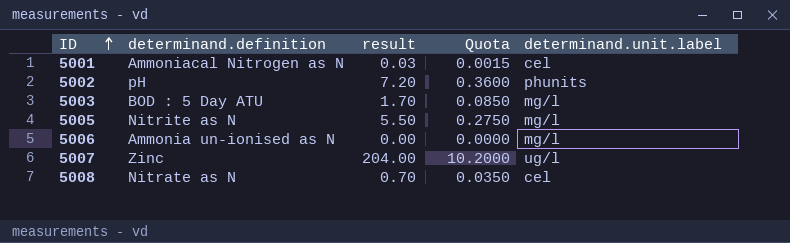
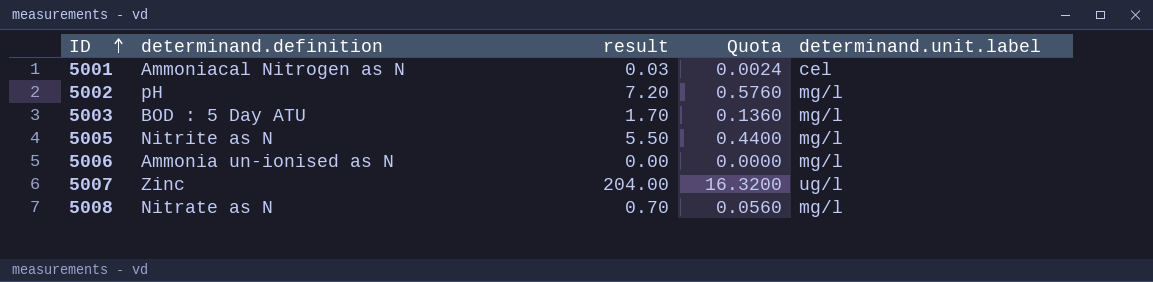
column Quota | formula: [result] * 0.05 -> [result] * 0.08
5002 | determinand.unit.label: phunits -> mg/l
5008 | determinand.unit.label: cel -> mg/l

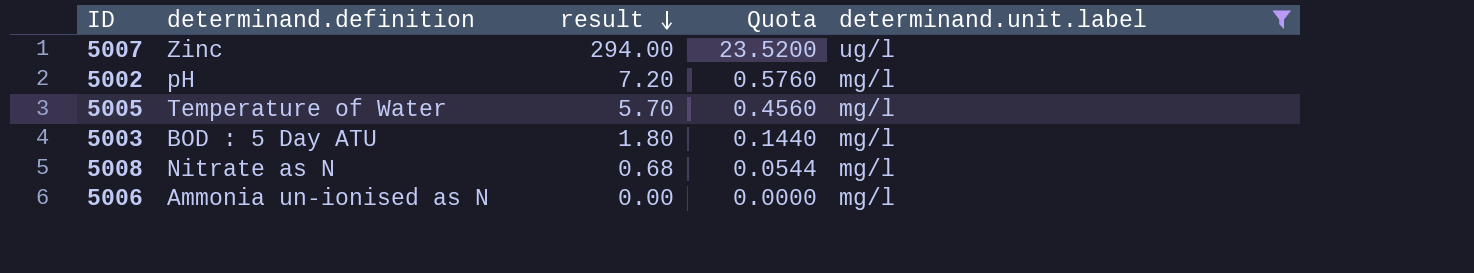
filter: none -> determinand.unit.label != cel
row order: ID ascending -> result descending
5007 | result: 204.00 -> 294.00
5007 | Quota: 16.3200 -> 23.5200
5005 | determinand.definition: Nitrite as N -> Temperature of Water
5005 | result: 5.50 -> 5.70
5005 | Quota: 0.4400 -> 0.4560
5003 | result: 1.70 -> 1.80
5003 | Quota: 0.1360 -> 0.1440
5008 | result: 0.70 -> 0.68
5008 | Quota: 0.0560 -> 0.0544

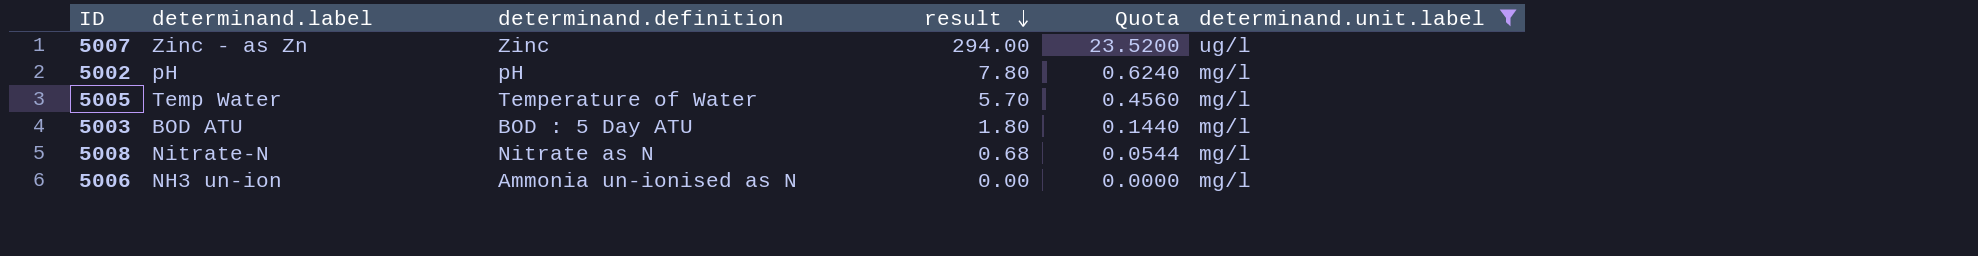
column determinand.label | position: none -> 2
5002 | result: 7.20 -> 7.80
5002 | Quota: 0.5760 -> 0.6240

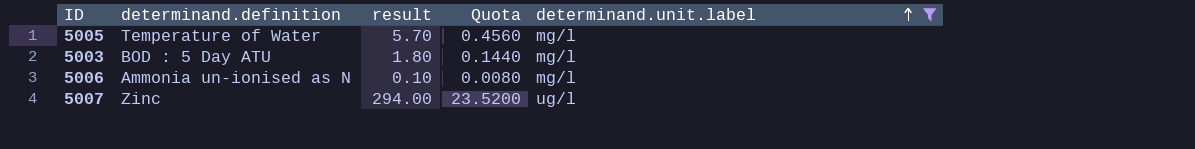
row order: result descending -> determinand.unit.label ascending
column determinand.label | position: 2 -> none
row 5002: pH | pH | 7.80 | 0.6240 | mg/l -> none
row 5008: Nitrate-N | Nitrate as N | 0.68 | 0.0544 | mg/l -> none
5006 | result: 0.00 -> 0.10
5006 | Quota: 0.0000 -> 0.0080

